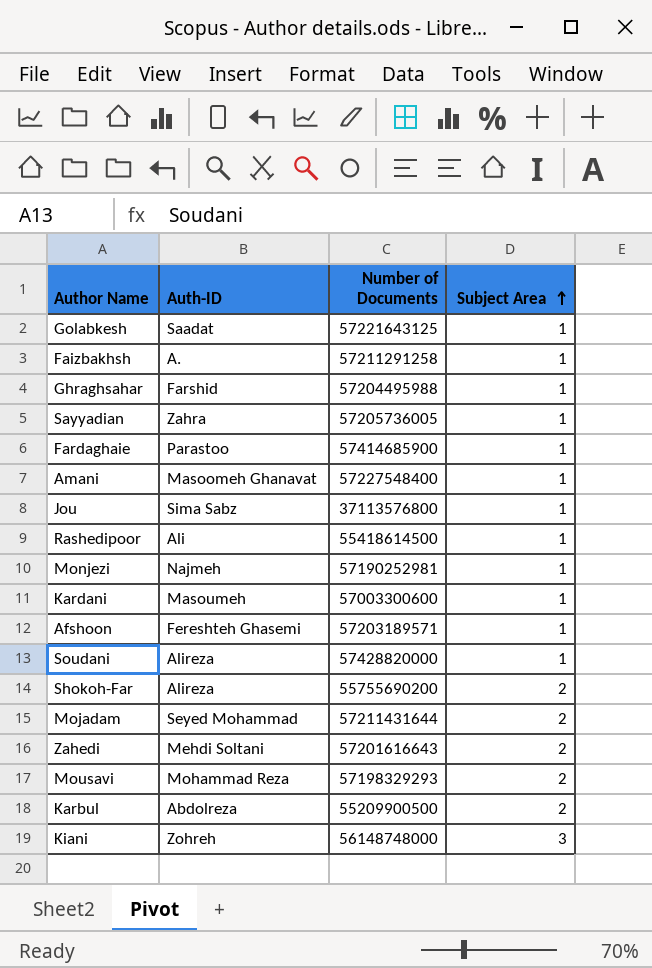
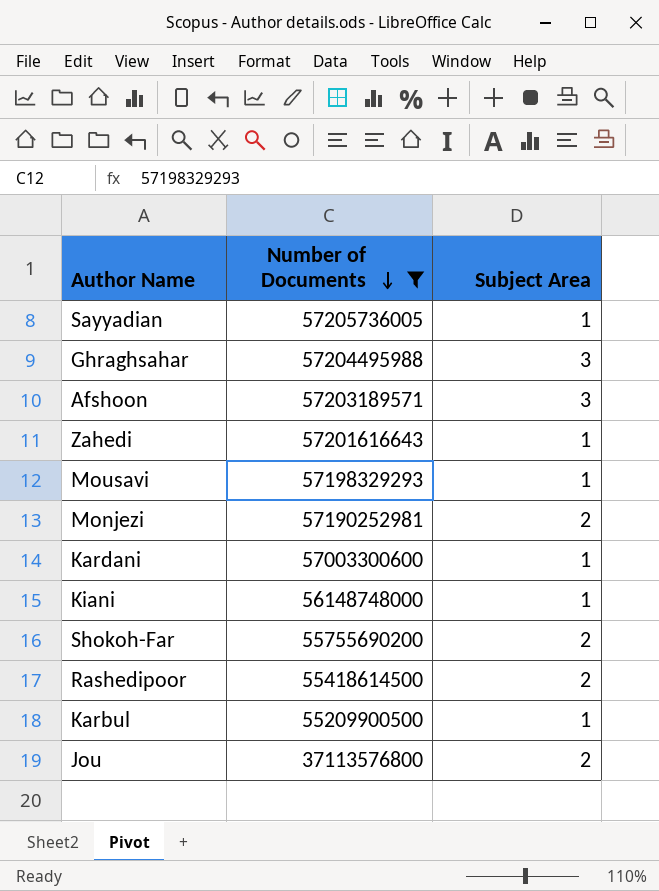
filter: none -> Number of Documents <= 57205736005
row order: Subject Area ascending -> Number of Documents descending
column Auth-ID | position: 2 -> none
Ghraghsahar | Subject Area: 1 -> 3
Afshoon | Subject Area: 1 -> 3
Zahedi | Subject Area: 2 -> 1
Mousavi | Subject Area: 2 -> 1
Monjezi | Subject Area: 1 -> 2
Kiani | Subject Area: 3 -> 1
Rashedipoor | Subject Area: 1 -> 2
Karbul | Subject Area: 2 -> 1
Jou | Subject Area: 1 -> 2

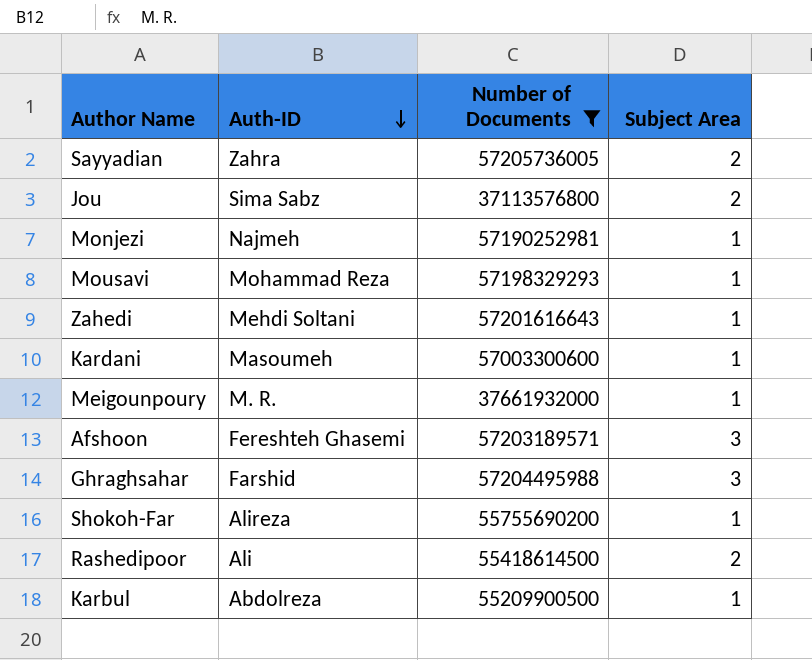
row order: Number of Documents descending -> Auth-ID descending
column Auth-ID | position: none -> 2
row Kiani: 56148748000 | 1 -> none
Sayyadian | Subject Area: 1 -> 2
Monjezi | Subject Area: 2 -> 1
row Meigounpoury: none -> M. R. | 37661932000 | 1
Shokoh-Far | Subject Area: 2 -> 1

